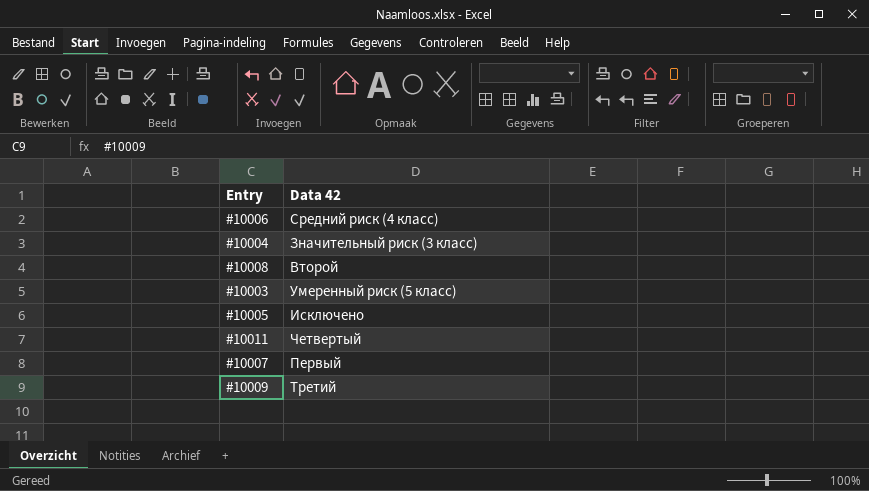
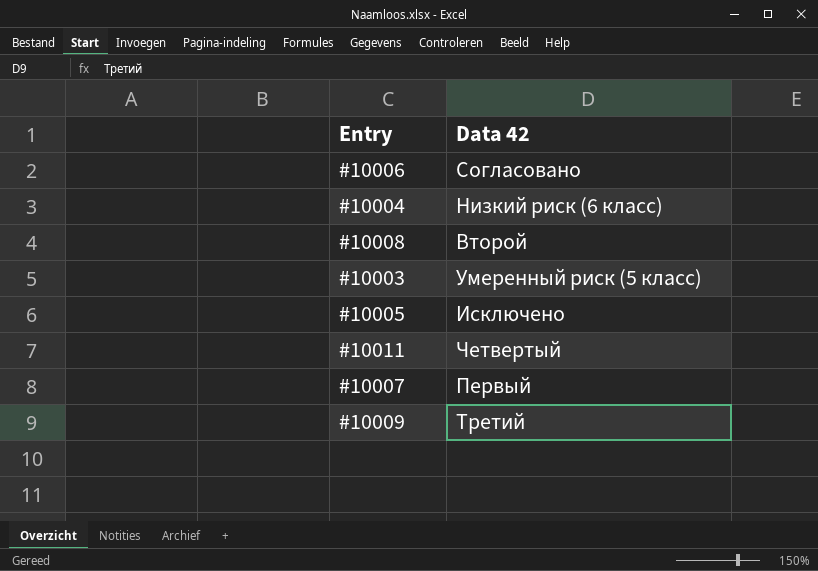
#10006 | Data 42: Средний риск (4 класс) -> Согласовано
#10004 | Data 42: Значительный риск (3 класс) -> Низкий риск (6 класс)

